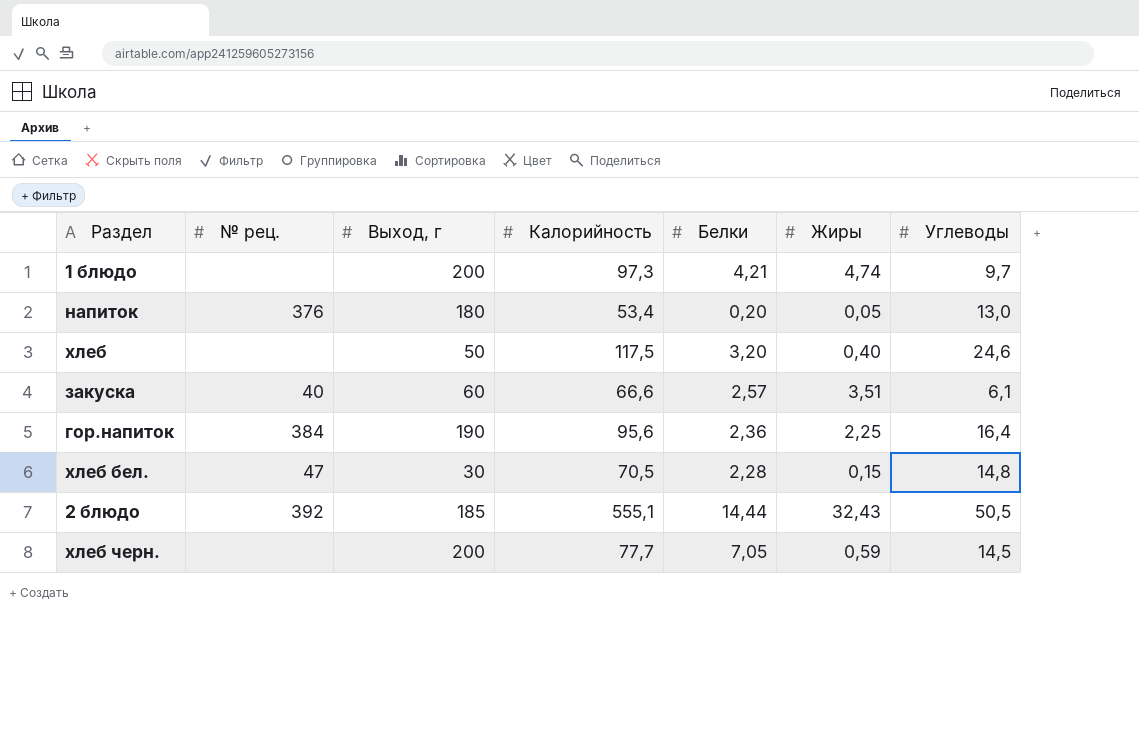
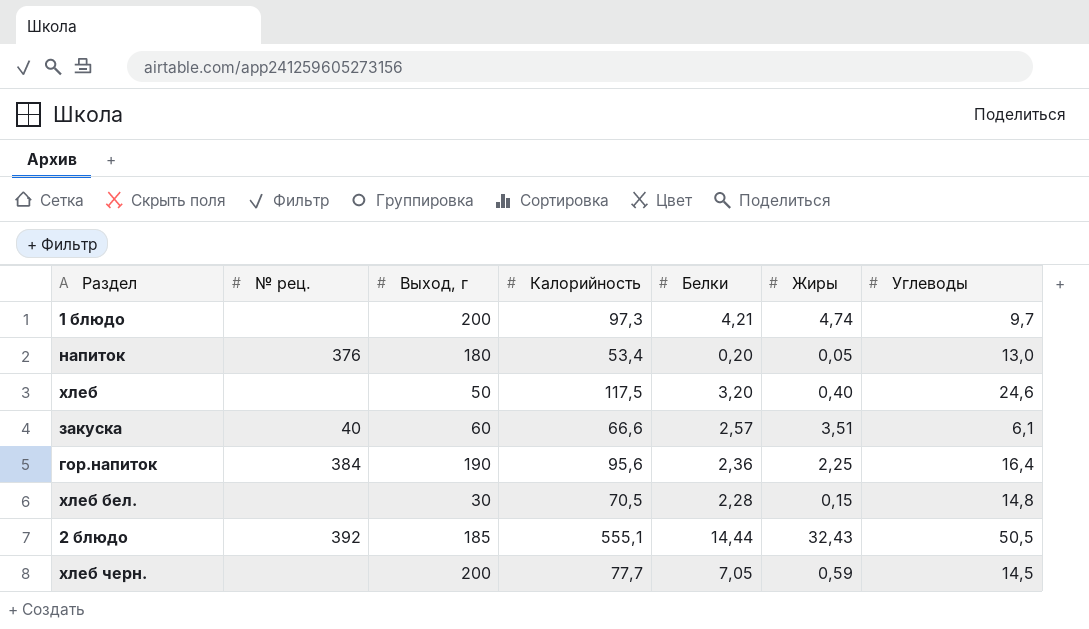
хлеб бел. | № рец.: 47 -> none

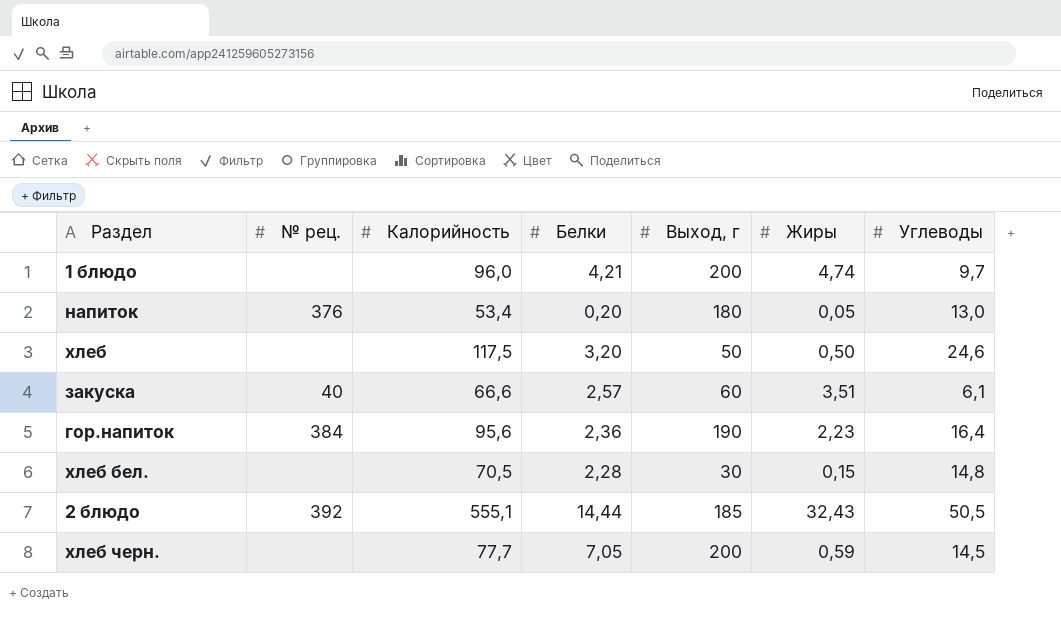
column Выход, г | position: 3 -> 5
1 блюдо | Калорийность: 97,3 -> 96,0
хлеб | Жиры: 0,40 -> 0,50
гор.напиток | Жиры: 2,25 -> 2,23

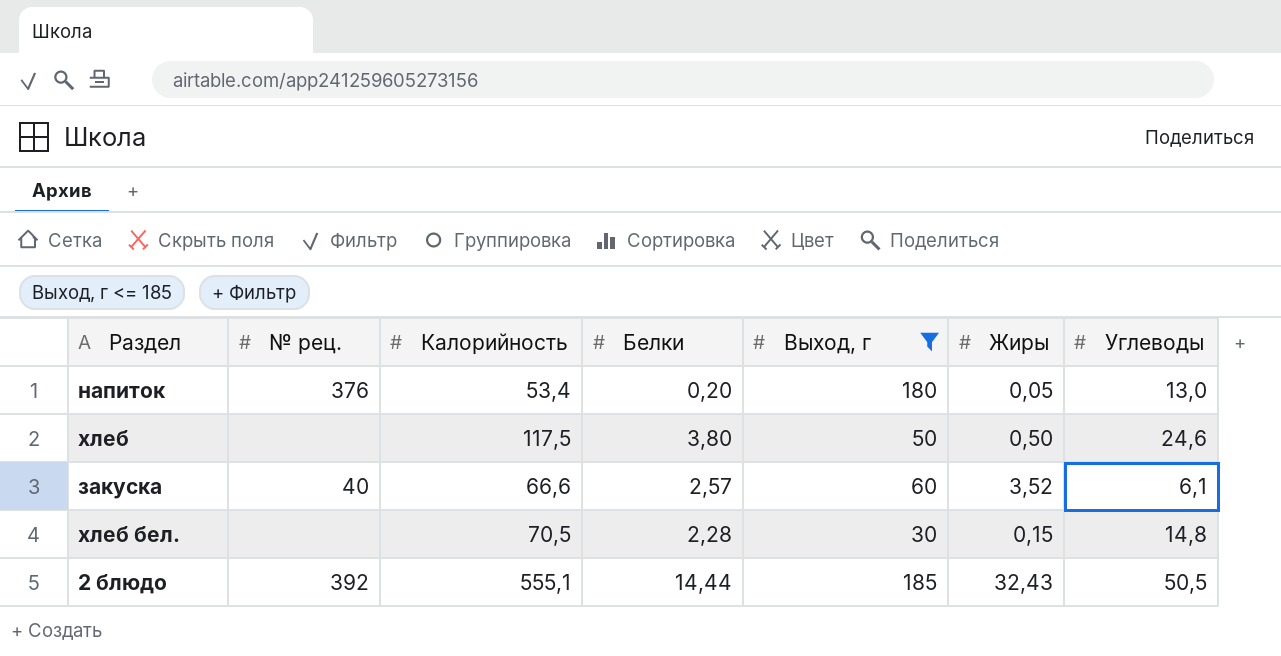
filter: none -> Выход, г <= 185
хлеб | Белки: 3,20 -> 3,80
закуска | Жиры: 3,51 -> 3,52

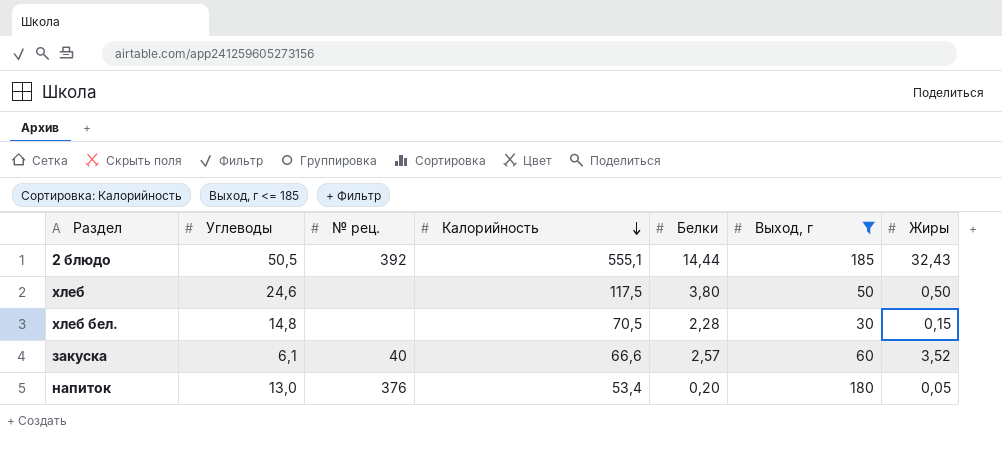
row order: none -> Калорийность descending
column Углеводы | position: 7 -> 2

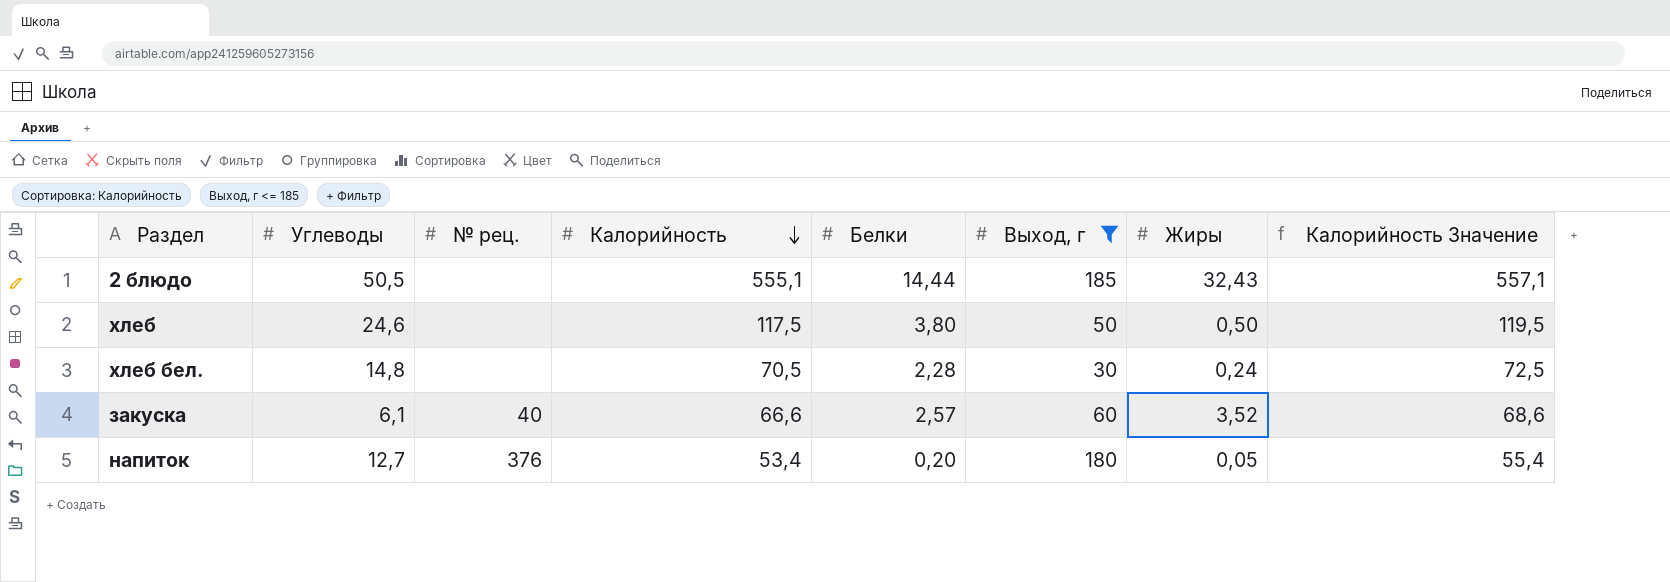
column Калорийность Значение | formula: none -> [Калорийность] + 2
2 блюдо | № рец.: 392 -> none
хлеб бел. | Жиры: 0,15 -> 0,24
напиток | Углеводы: 13,0 -> 12,7

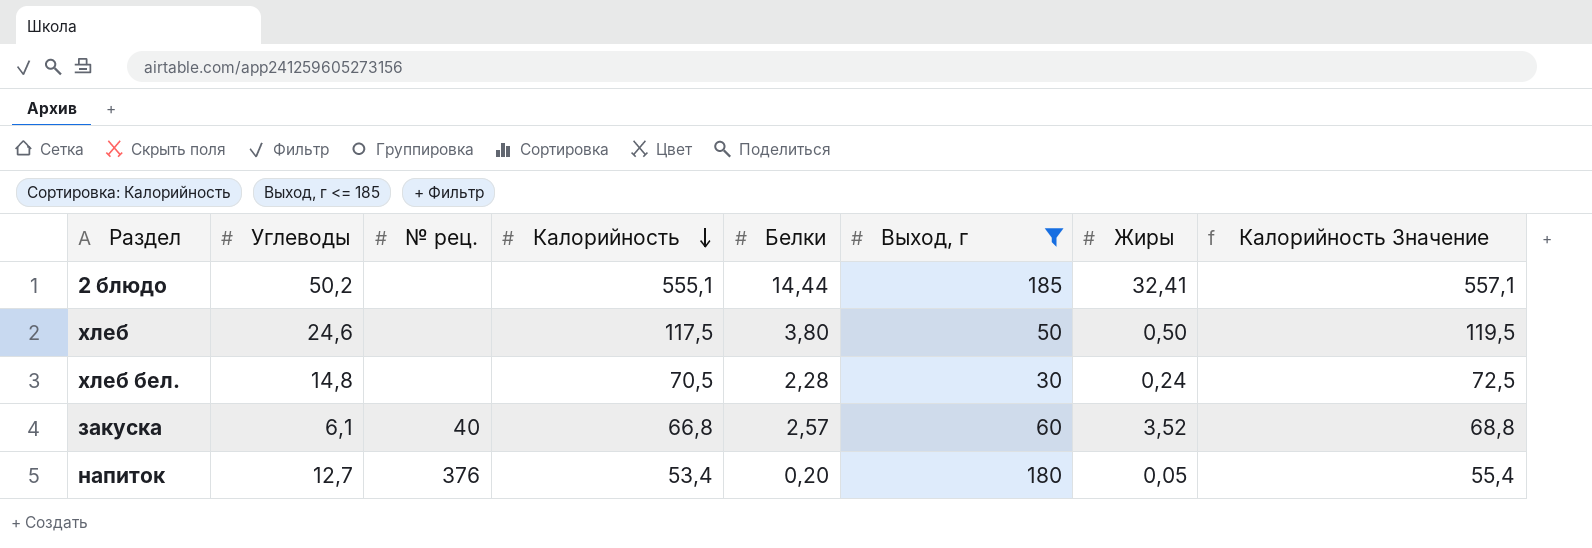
2 блюдо | Углеводы: 50,5 -> 50,2
2 блюдо | Жиры: 32,43 -> 32,41
закуска | Калорийность: 66,6 -> 66,8
закуска | Калорийность Значение: 68,6 -> 68,8

